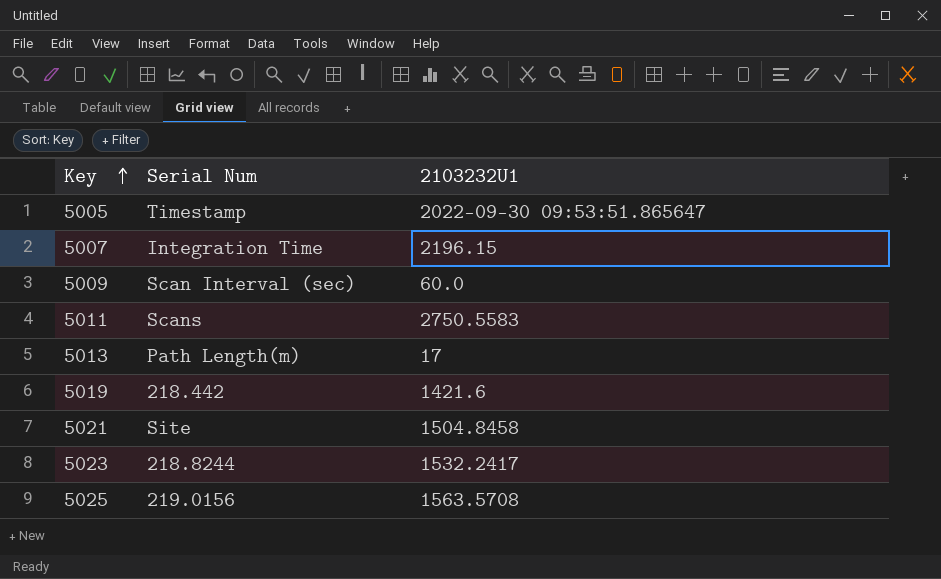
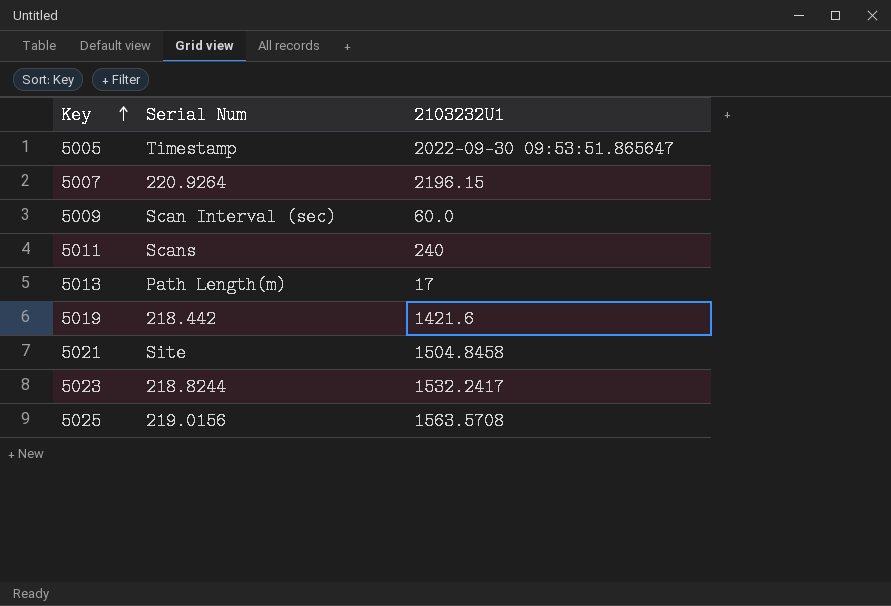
5007 | Serial Num: Integration Time -> 220.9264
5011 | 2103232U1: 2750.5583 -> 240

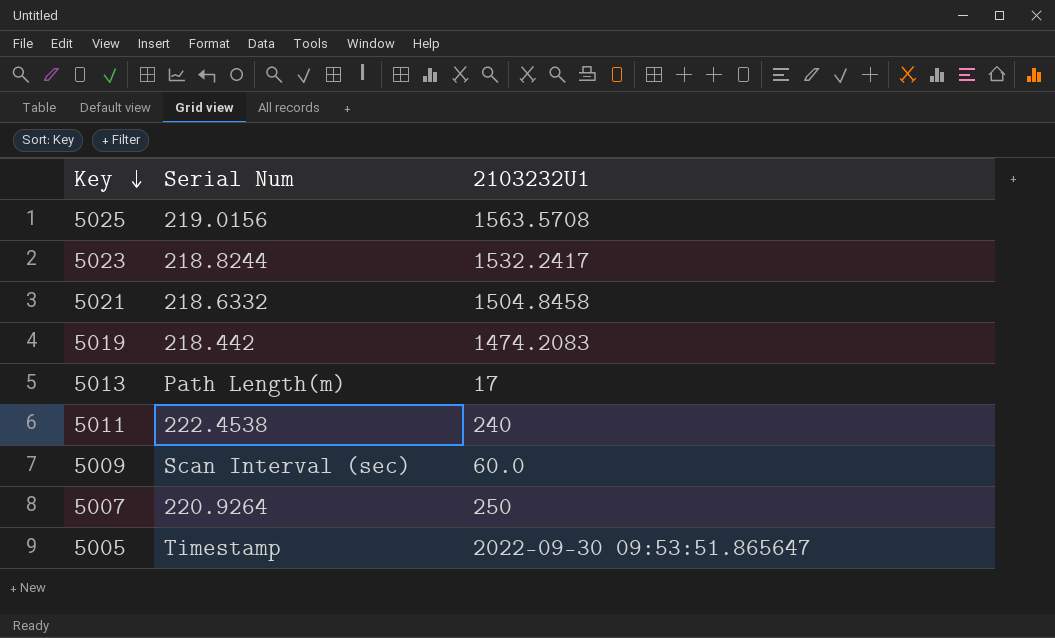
row order: Key ascending -> Key descending
5021 | Serial Num: Site -> 218.6332
5019 | 2103232U1: 1421.6 -> 1474.2083
5011 | Serial Num: Scans -> 222.4538
5007 | 2103232U1: 2196.15 -> 250

